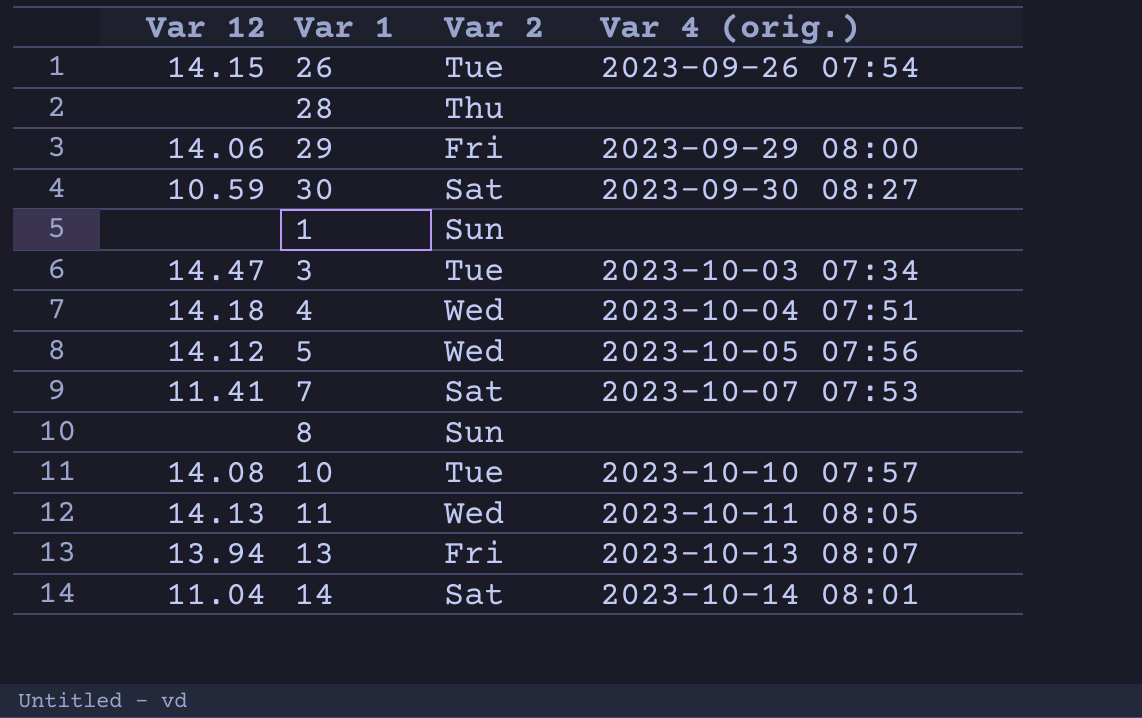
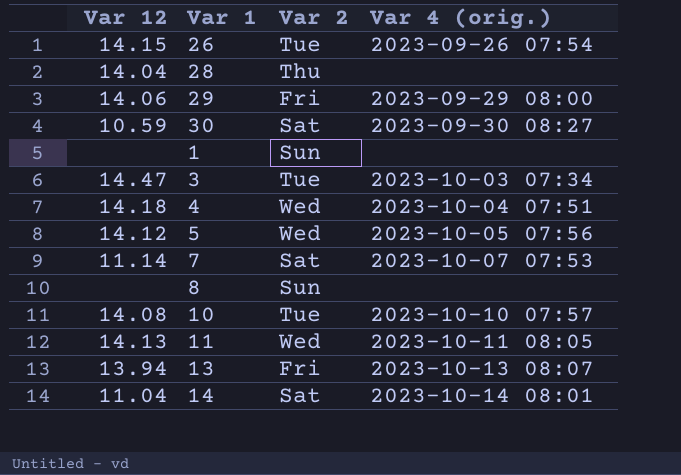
28 | Var 12: none -> 14.04
7 | Var 12: 11.41 -> 11.14

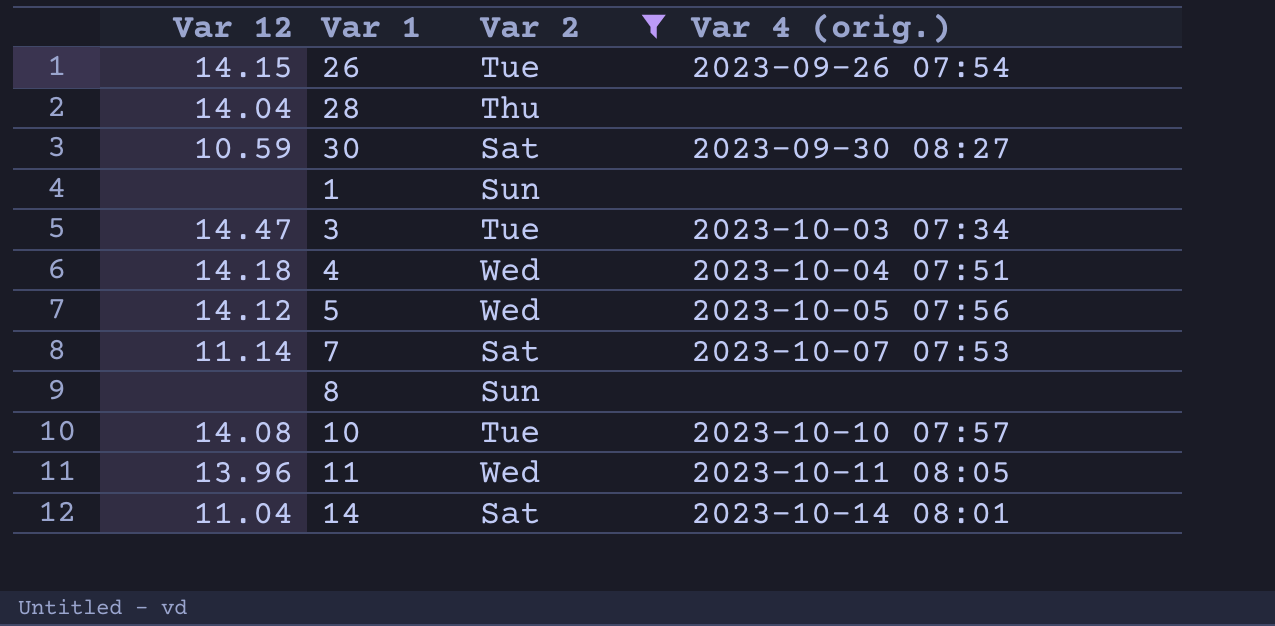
filter: none -> Var 2 != Fri
11 | Var 12: 14.13 -> 13.96

